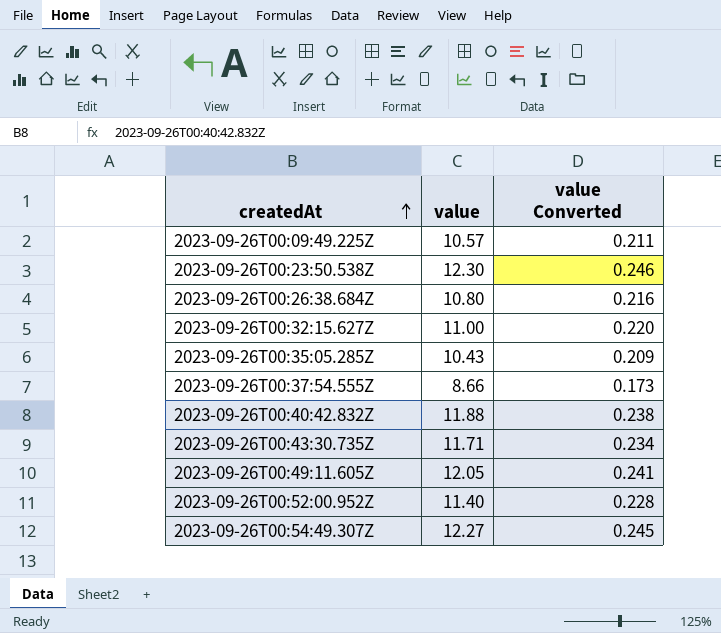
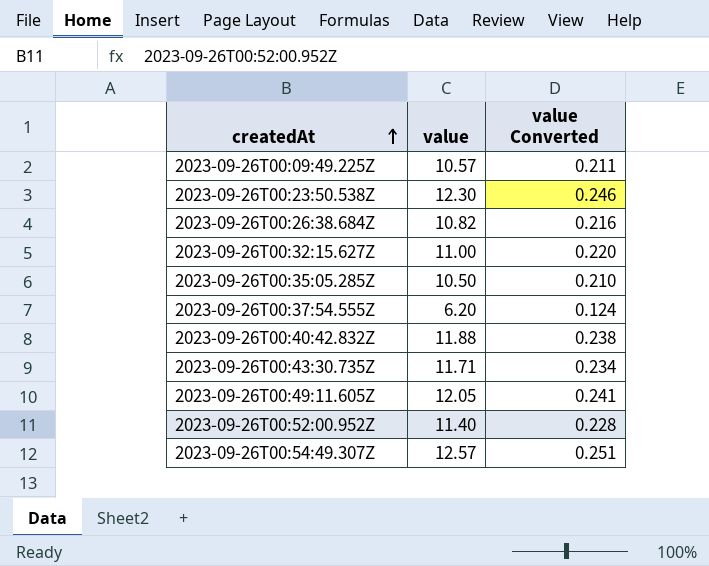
2023-09-26T00:26:38.684Z | value: 10.80 -> 10.82
2023-09-26T00:35:05.285Z | value: 10.43 -> 10.50
2023-09-26T00:35:05.285Z | value Converted: 0.209 -> 0.210
2023-09-26T00:37:54.555Z | value: 8.66 -> 6.20
2023-09-26T00:37:54.555Z | value Converted: 0.173 -> 0.124
2023-09-26T00:54:49.307Z | value: 12.27 -> 12.57
2023-09-26T00:54:49.307Z | value Converted: 0.245 -> 0.251

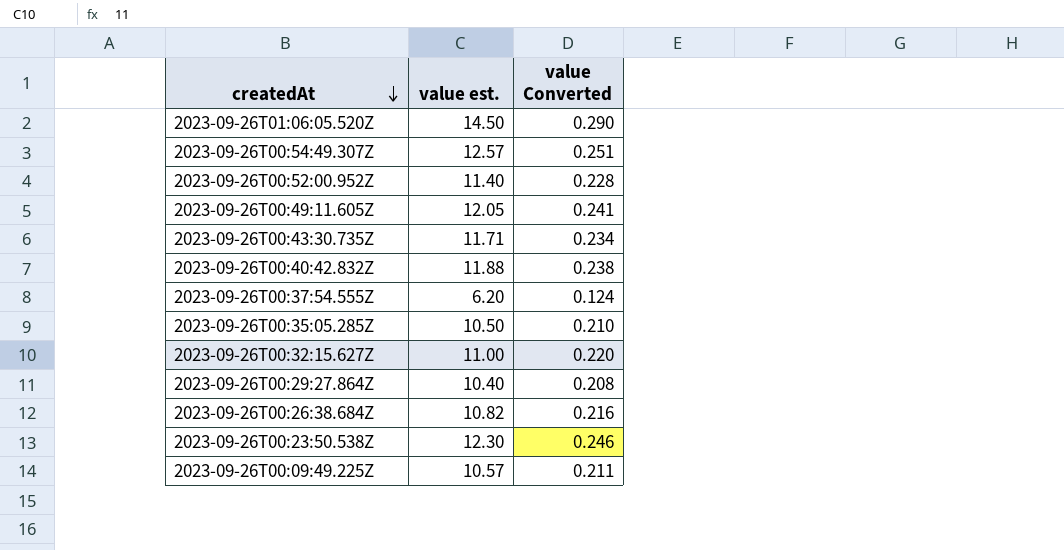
row order: createdAt ascending -> createdAt descending
column name: value -> value est.
row 2023-09-26T01:06:05.520Z: none -> 14.50 | 0.290
row 2023-09-26T00:29:27.864Z: none -> 10.40 | 0.208

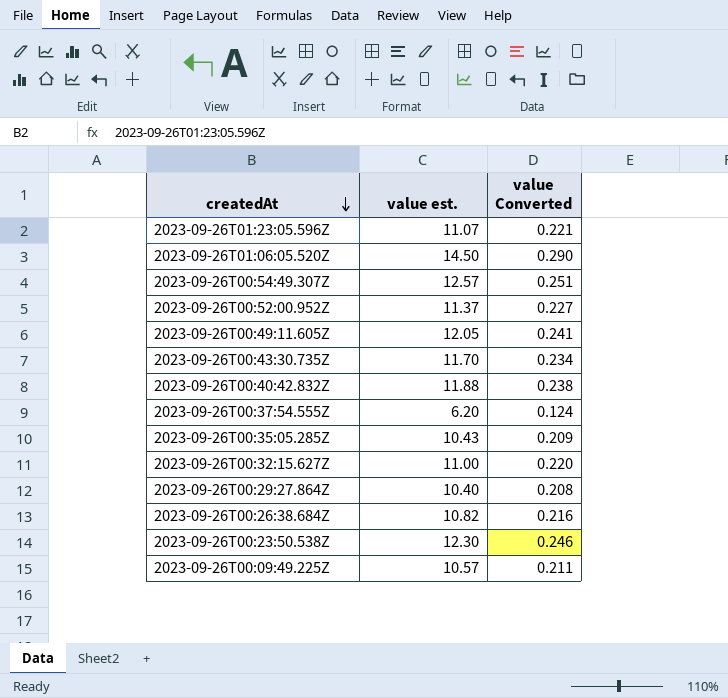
row 2023-09-26T01:23:05.596Z: none -> 11.07 | 0.221
2023-09-26T00:52:00.952Z | value est.: 11.40 -> 11.37
2023-09-26T00:52:00.952Z | value Converted: 0.228 -> 0.227
2023-09-26T00:43:30.735Z | value est.: 11.71 -> 11.70
2023-09-26T00:35:05.285Z | value est.: 10.50 -> 10.43
2023-09-26T00:35:05.285Z | value Converted: 0.210 -> 0.209

